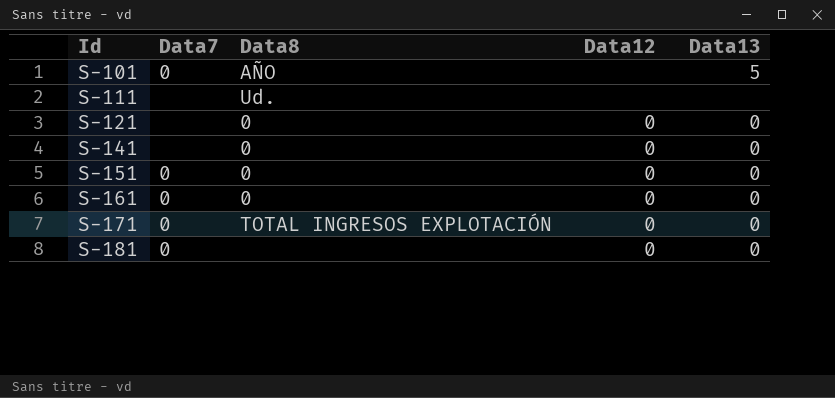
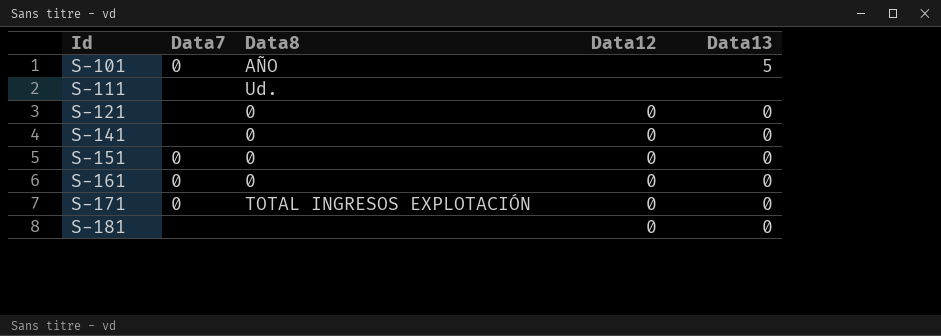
S-181 | Data7: 0 -> none

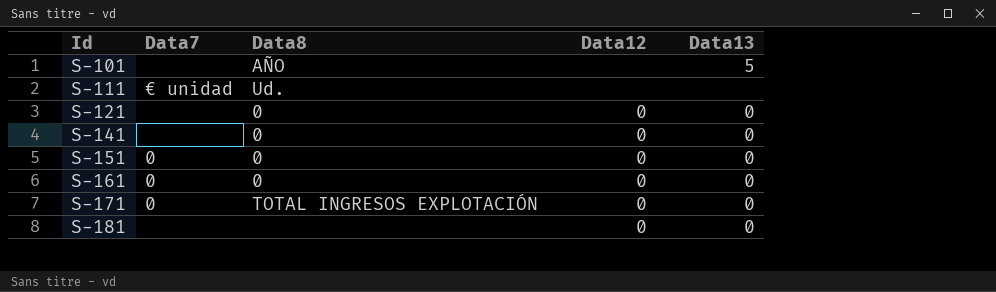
S-101 | Data7: 0 -> none
S-111 | Data7: none -> € unidad

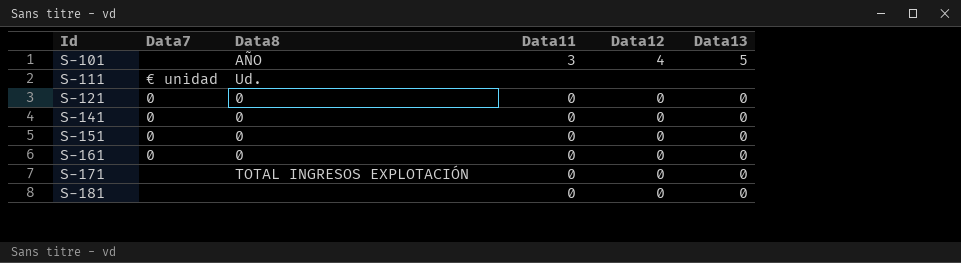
column Data11 | position: none -> 4
S-101 | Data12: none -> 4
S-121 | Data7: none -> 0
S-141 | Data7: none -> 0
S-171 | Data7: 0 -> none

